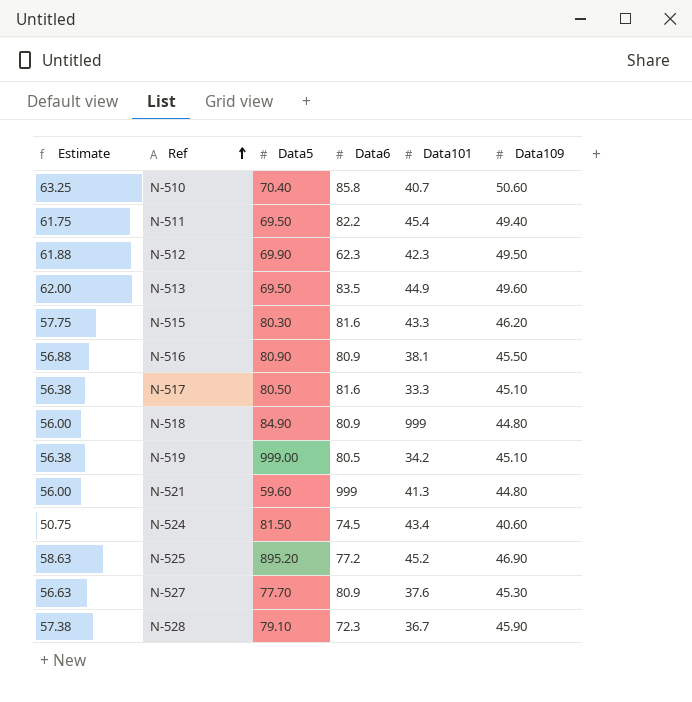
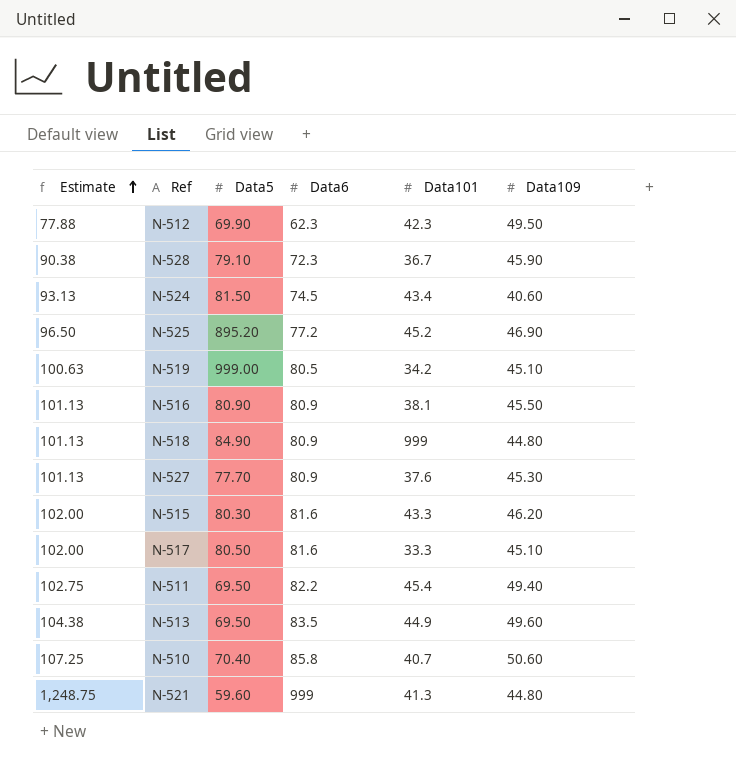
row order: Ref ascending -> Estimate ascending
column Estimate | formula: [Data109] * 1.25 -> [Data6] * 1.25

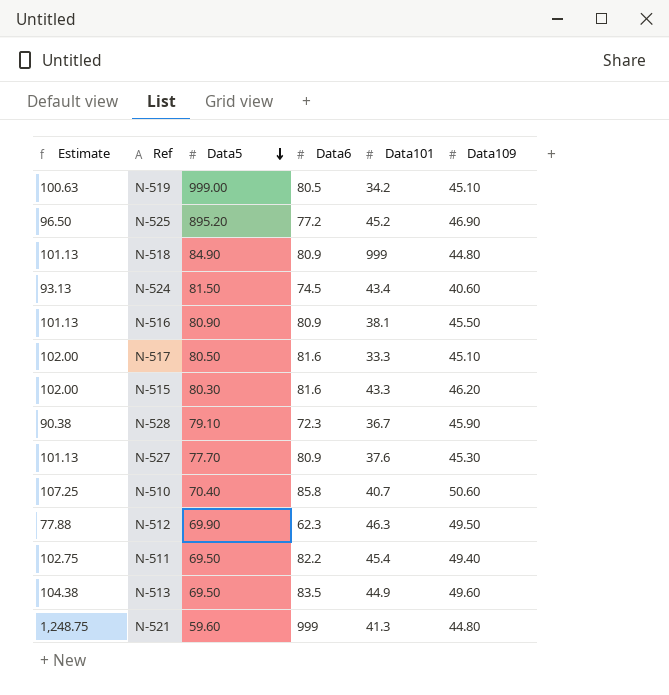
row order: Estimate ascending -> Data5 descending
N-512 | Data101: 42.3 -> 46.3

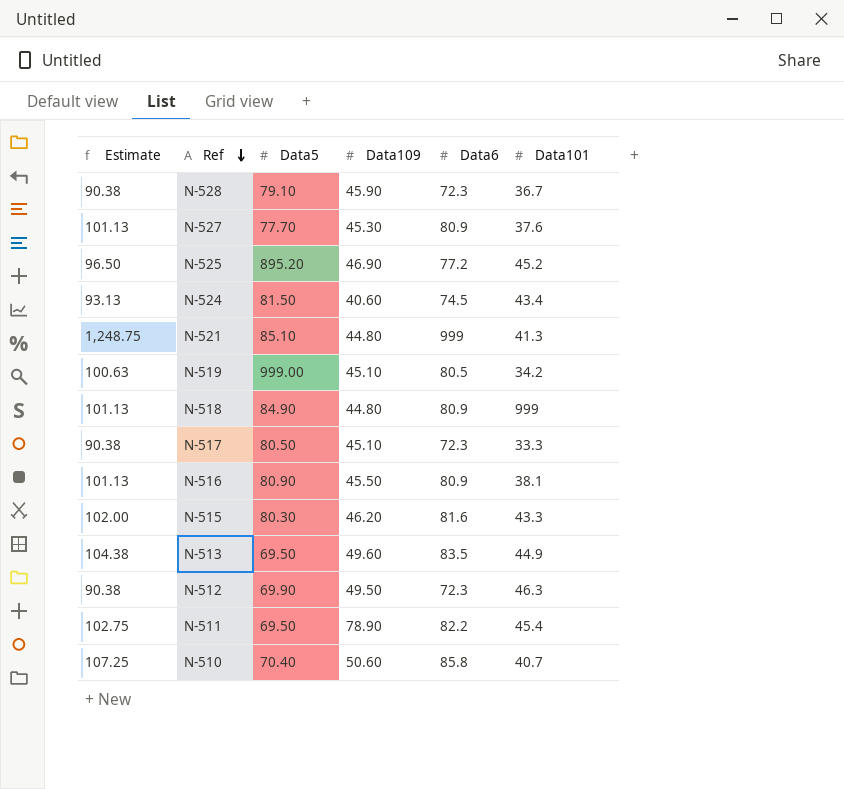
row order: Data5 descending -> Ref descending
column Data109 | position: 6 -> 4
N-521 | Data5: 59.60 -> 85.10
N-517 | Estimate: 102.00 -> 90.38
N-517 | Data6: 81.6 -> 72.3
N-512 | Estimate: 77.88 -> 90.38
N-512 | Data6: 62.3 -> 72.3
N-511 | Data109: 49.40 -> 78.90

